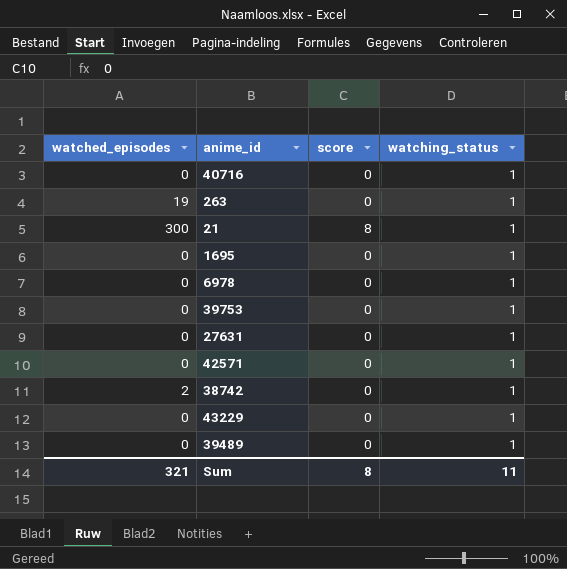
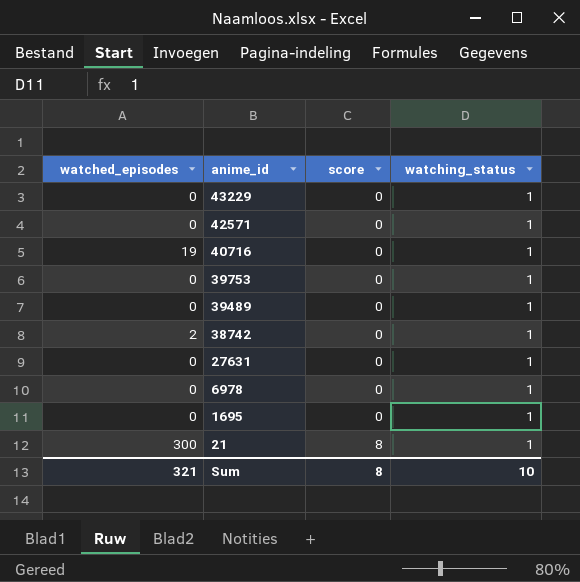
row order: none -> anime_id descending
row 263: 19 | 0 | 1 -> none
40716 | watched_episodes: 0 -> 19
Sum | watching_status: 11 -> 10

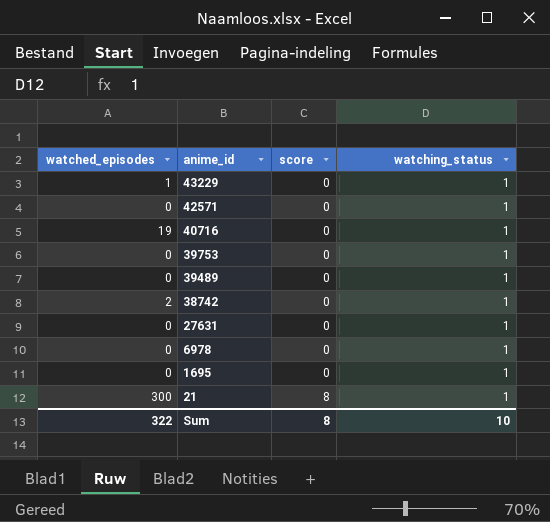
43229 | watched_episodes: 0 -> 1
Sum | watched_episodes: 321 -> 322

